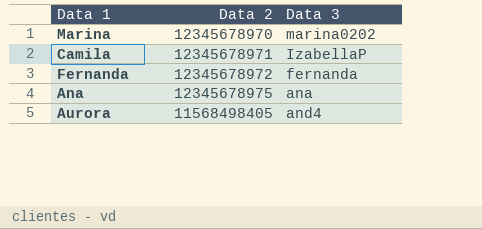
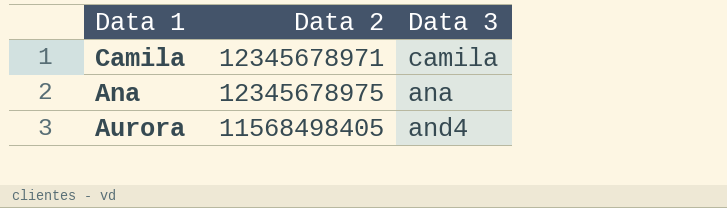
row Marina: 12345678970 | marina0202 -> none
row Fernanda: 12345678972 | fernanda -> none
Camila | Data 3: IzabellaP -> camila

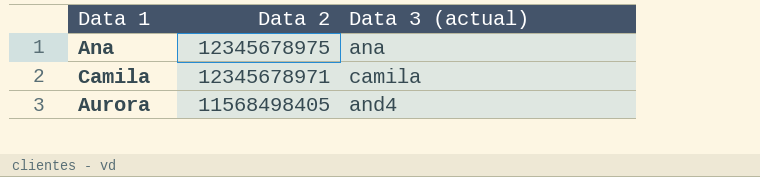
row order: none -> Data 2 descending
column name: Data 3 -> Data 3 (actual)

